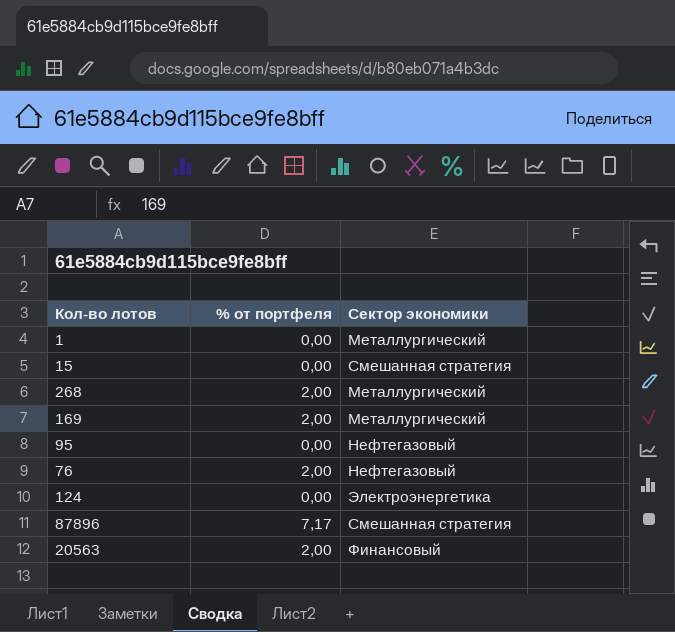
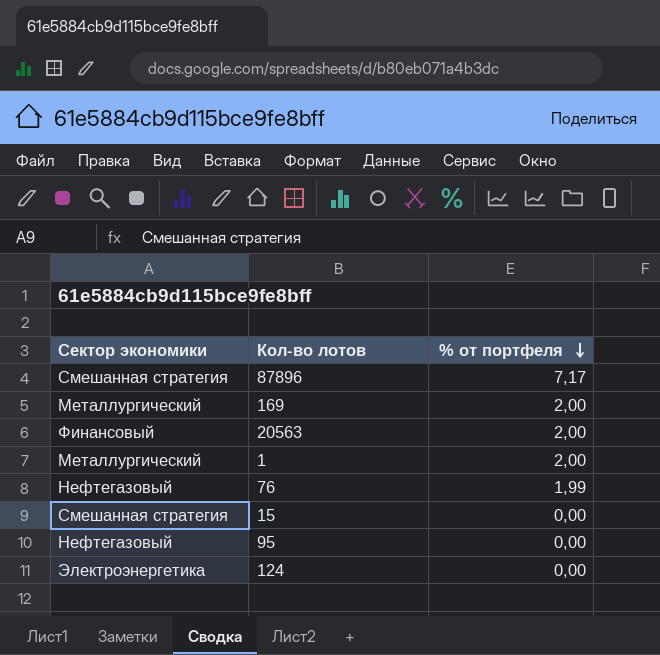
row order: none -> % от портфеля descending
column Сектор экономики | position: 3 -> 1
row 268: 2,00 | Металлургический -> none
1 | % от портфеля: 0,00 -> 2,00
76 | % от портфеля: 2,00 -> 1,99

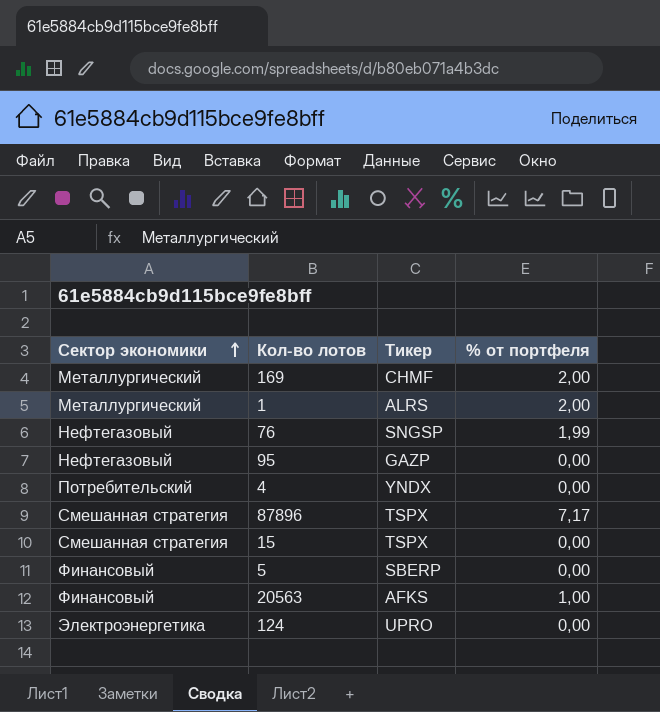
row order: % от портфеля descending -> Сектор экономики ascending
column Тикер | position: none -> 3
row 4: none -> Потребительский | YNDX | 0,00
row 5: none -> Финансовый | SBERP | 0,00
20563 | % от портфеля: 2,00 -> 1,00

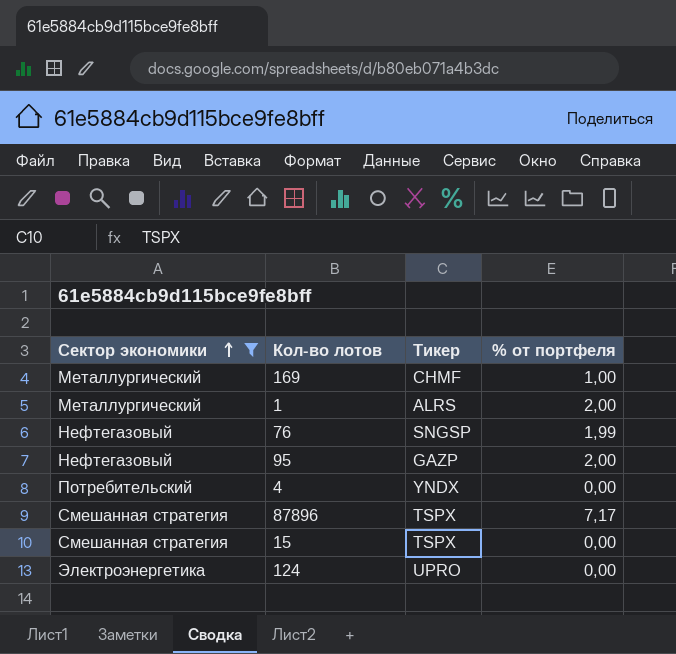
filter: none -> Сектор экономики != Финансовый
169 | % от портфеля: 2,00 -> 1,00
95 | % от портфеля: 0,00 -> 2,00

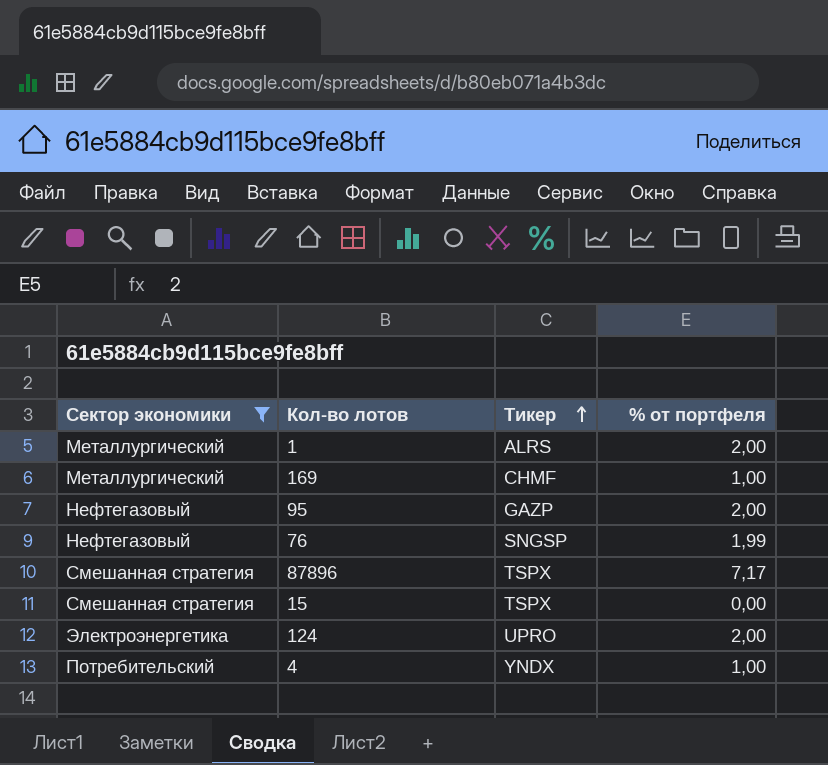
row order: Сектор экономики ascending -> Тикер ascending
124 | % от портфеля: 0,00 -> 2,00
4 | % от портфеля: 0,00 -> 1,00

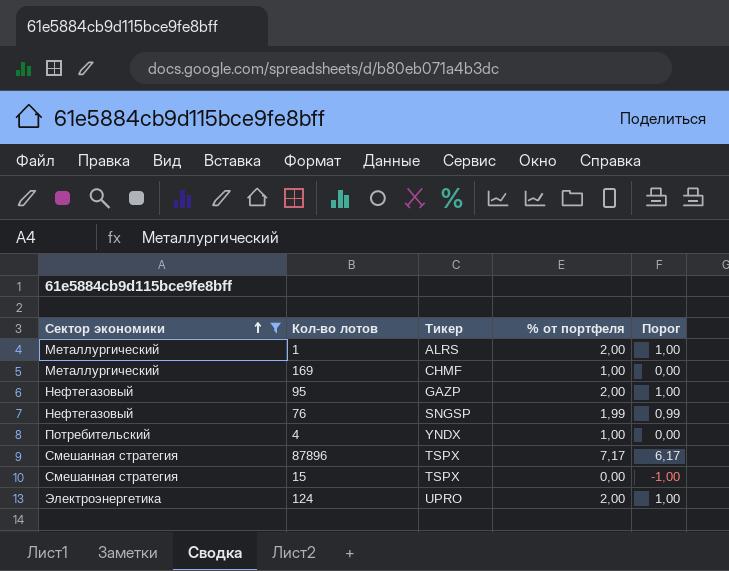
row order: Тикер ascending -> Сектор экономики ascending
column Порог | formula: none -> [% от портфеля] - 1

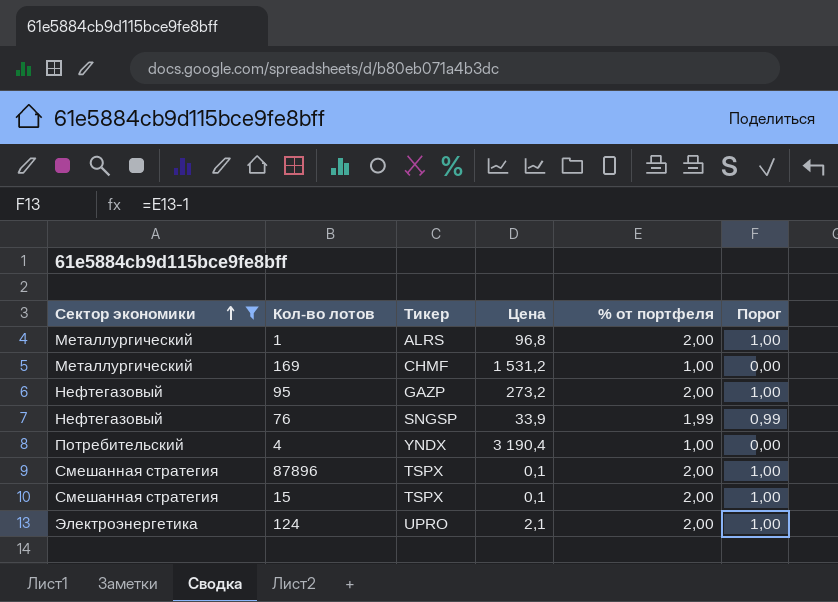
column Цена | position: none -> 4
87896 | % от портфеля: 7,17 -> 2,00
87896 | Порог: 6,17 -> 1,00
15 | % от портфеля: 0,00 -> 2,00
15 | Порог: -1,00 -> 1,00

